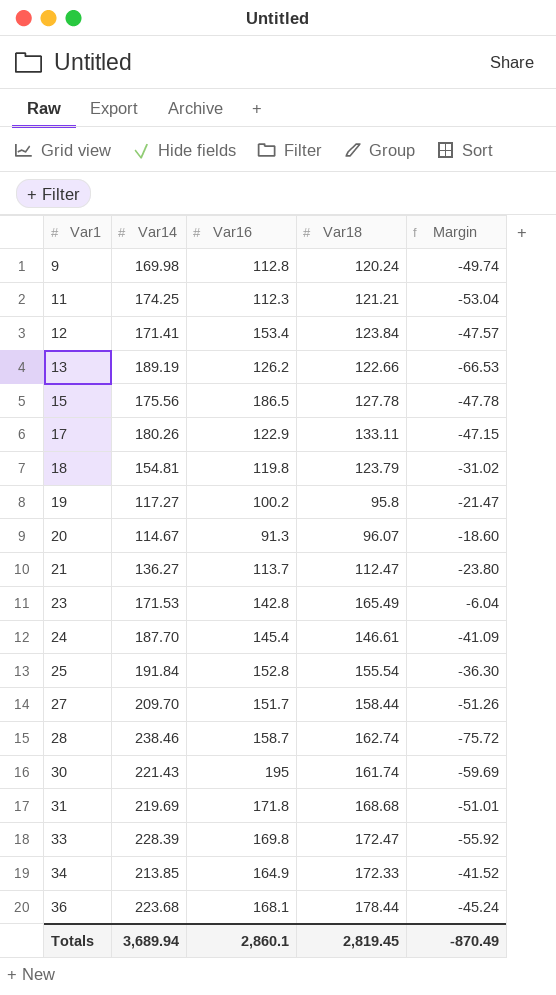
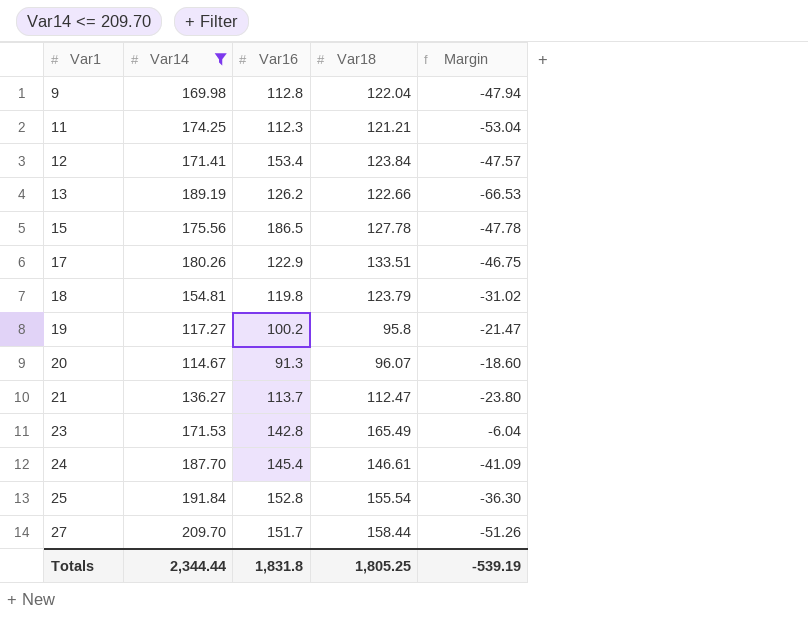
filter: none -> Var14 <= 209.70
9 | Var18: 120.24 -> 122.04
9 | Margin: -49.74 -> -47.94
17 | Var18: 133.11 -> 133.51
17 | Margin: -47.15 -> -46.75
Totals | Var14: 3,689.94 -> 2,344.44
Totals | Var16: 2,860.1 -> 1,831.8
Totals | Var18: 2,819.45 -> 1,805.25
Totals | Margin: -870.49 -> -539.19

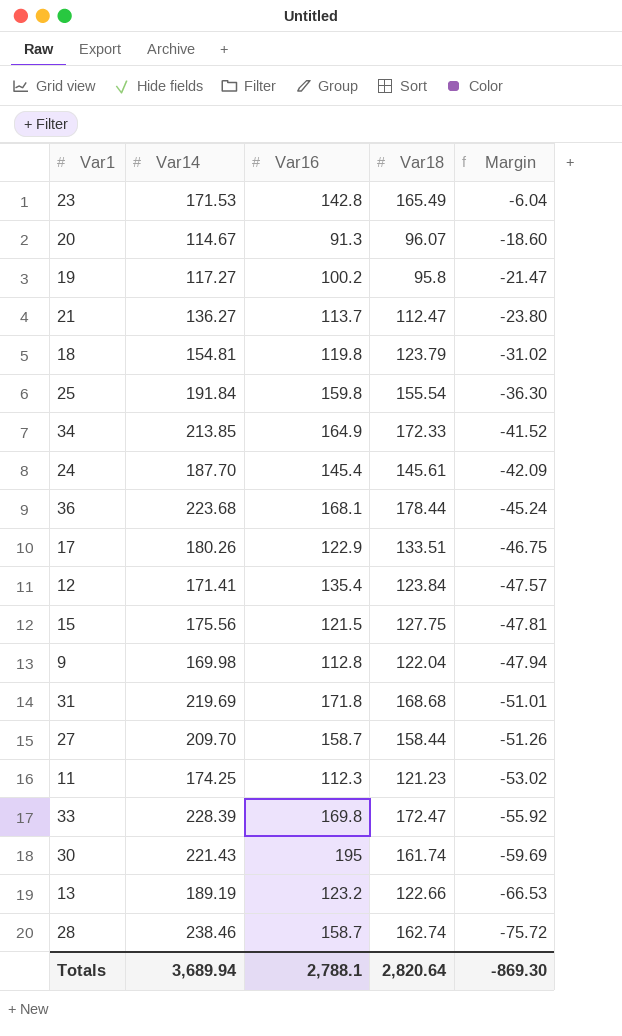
filter: Var14 <= 209.70 -> none
row order: Var1 ascending -> Margin descending
25 | Var16: 152.8 -> 159.8
24 | Var18: 146.61 -> 145.61
24 | Margin: -41.09 -> -42.09
12 | Var16: 153.4 -> 135.4
15 | Var16: 186.5 -> 121.5
15 | Var18: 127.78 -> 127.75
15 | Margin: -47.78 -> -47.81
27 | Var16: 151.7 -> 158.7
11 | Var18: 121.21 -> 121.23
11 | Margin: -53.04 -> -53.02
13 | Var16: 126.2 -> 123.2
Totals | Var14: 2,344.44 -> 3,689.94
Totals | Var16: 1,831.8 -> 2,788.1
Totals | Var18: 1,805.25 -> 2,820.64
Totals | Margin: -539.19 -> -869.30

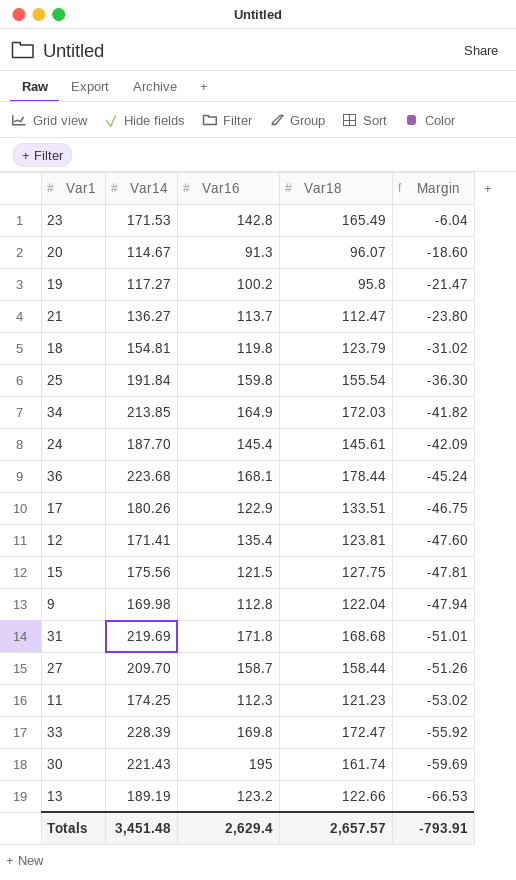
row 28: 238.46 | 158.7 | 162.74 | -75.72 -> none
34 | Var18: 172.33 -> 172.03
34 | Margin: -41.52 -> -41.82
12 | Var18: 123.84 -> 123.81
12 | Margin: -47.57 -> -47.60
Totals | Var14: 3,689.94 -> 3,451.48
Totals | Var16: 2,788.1 -> 2,629.4
Totals | Var18: 2,820.64 -> 2,657.57
Totals | Margin: -869.30 -> -793.91

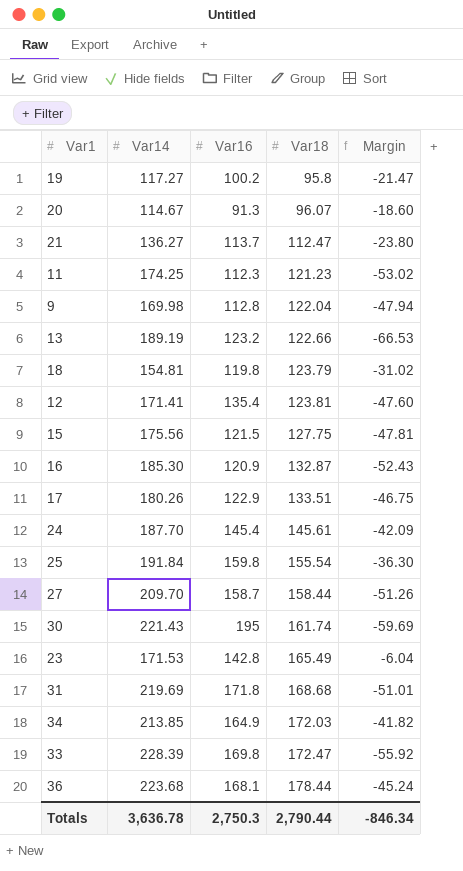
row order: Margin descending -> Var18 ascending
row 16: none -> 185.30 | 120.9 | 132.87 | -52.43
Totals | Var14: 3,451.48 -> 3,636.78
Totals | Var16: 2,629.4 -> 2,750.3
Totals | Var18: 2,657.57 -> 2,790.44
Totals | Margin: -793.91 -> -846.34

